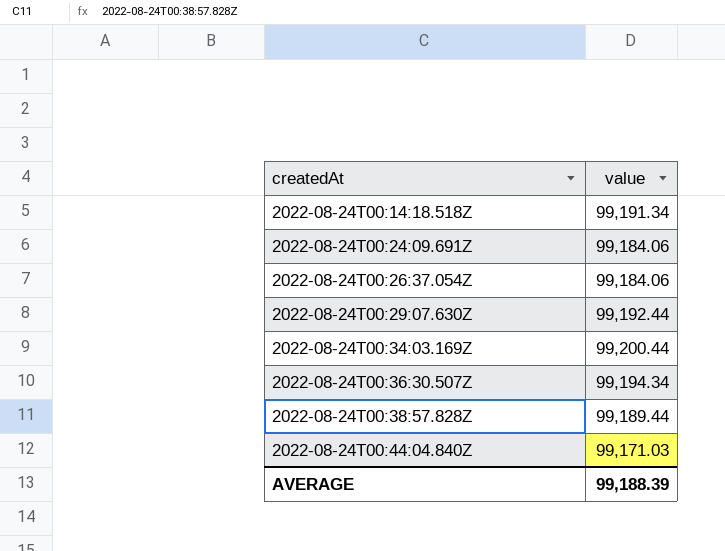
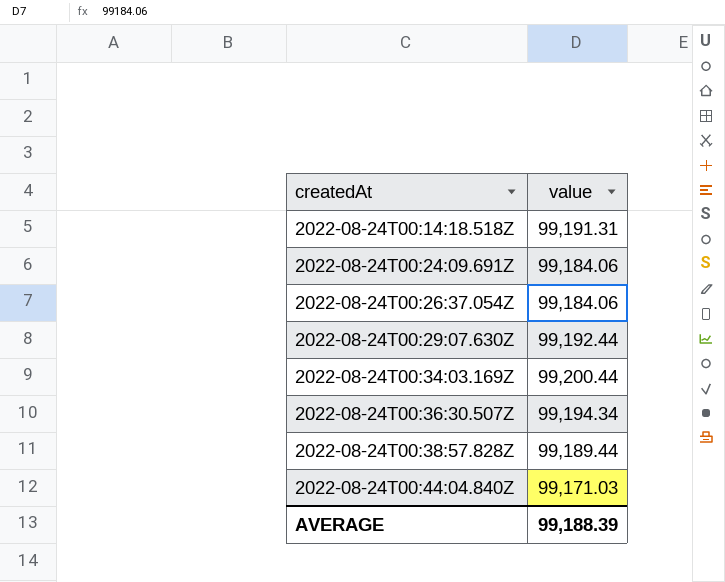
2022-08-24T00:14:18.518Z | value: 99,191.34 -> 99,191.31

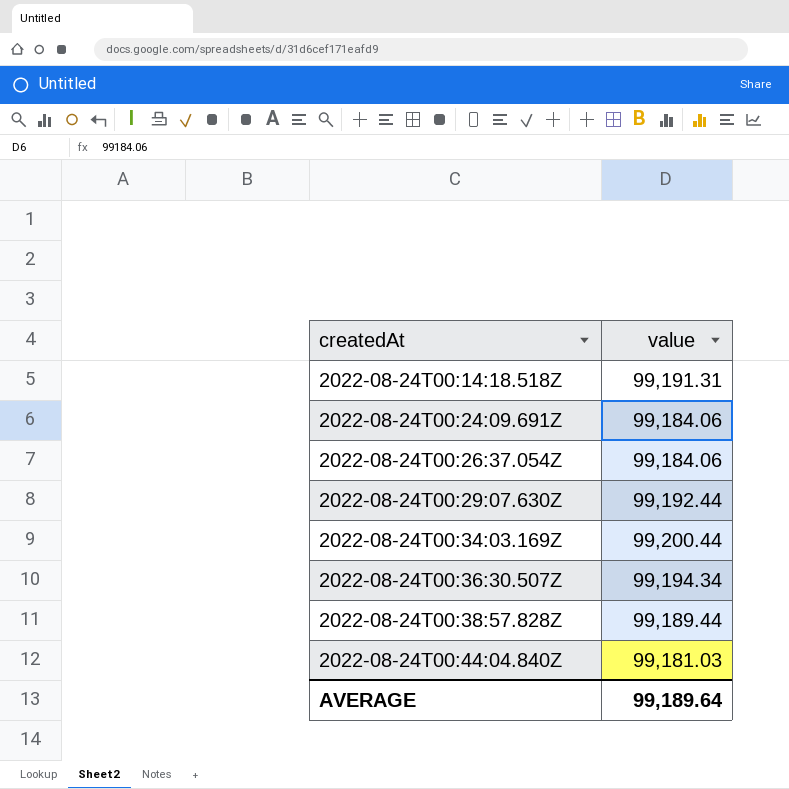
2022-08-24T00:44:04.840Z | value: 99,171.03 -> 99,181.03
AVERAGE | value: 99,188.39 -> 99,189.64

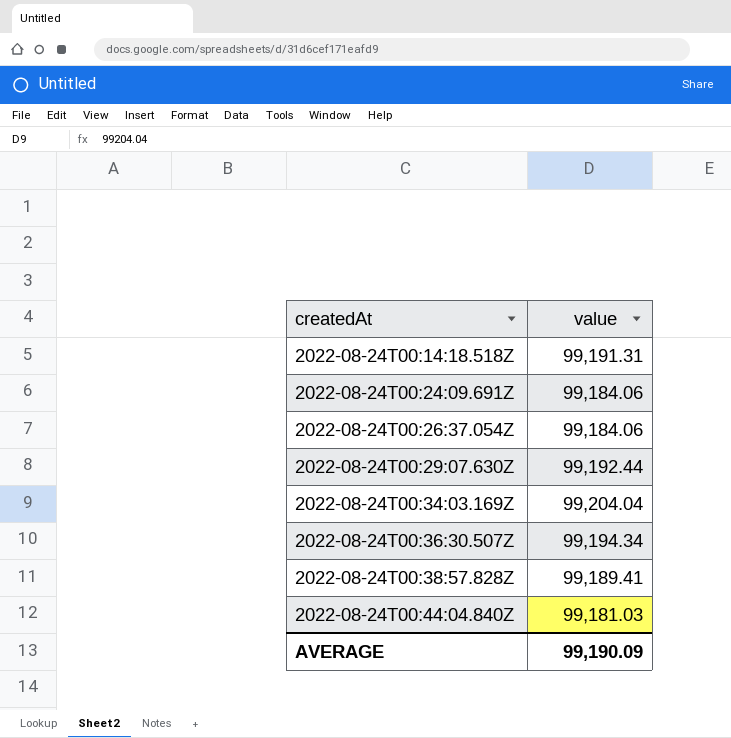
2022-08-24T00:34:03.169Z | value: 99,200.44 -> 99,204.04
2022-08-24T00:38:57.828Z | value: 99,189.44 -> 99,189.41
AVERAGE | value: 99,189.64 -> 99,190.09

